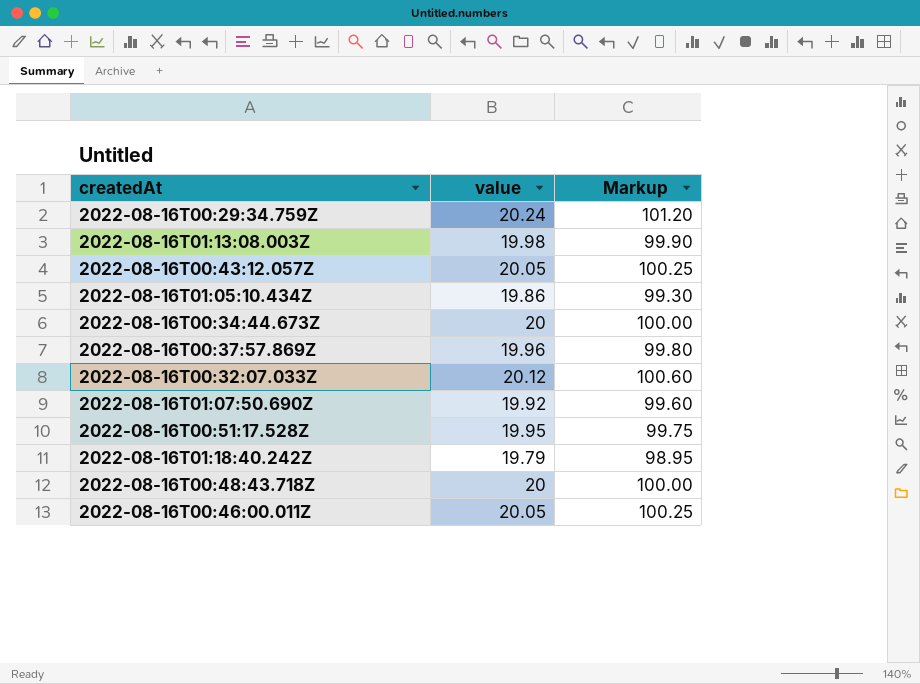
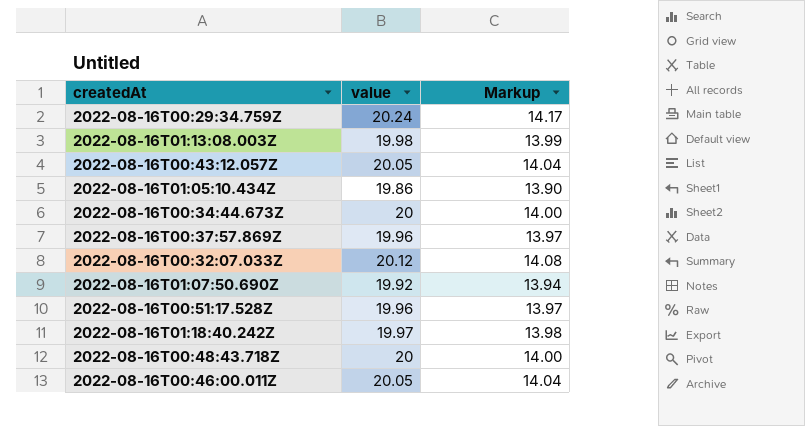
column Markup | formula: [value] * 5 -> [value] * 0.7
2022-08-16T00:51:17.528Z | value: 19.95 -> 19.96
2022-08-16T01:18:40.242Z | value: 19.79 -> 19.97

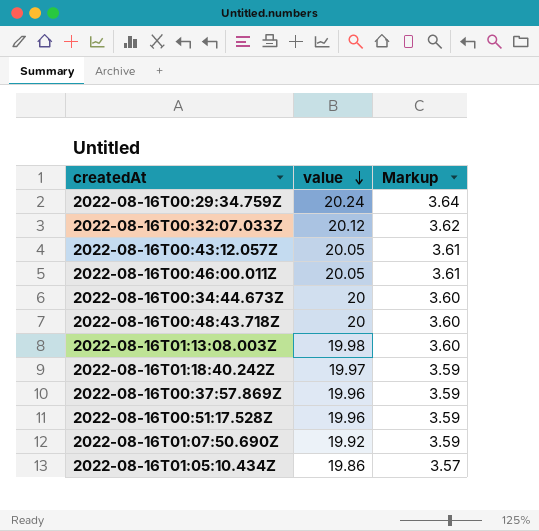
row order: none -> value descending
column Markup | formula: [value] * 0.7 -> [value] * 0.18

